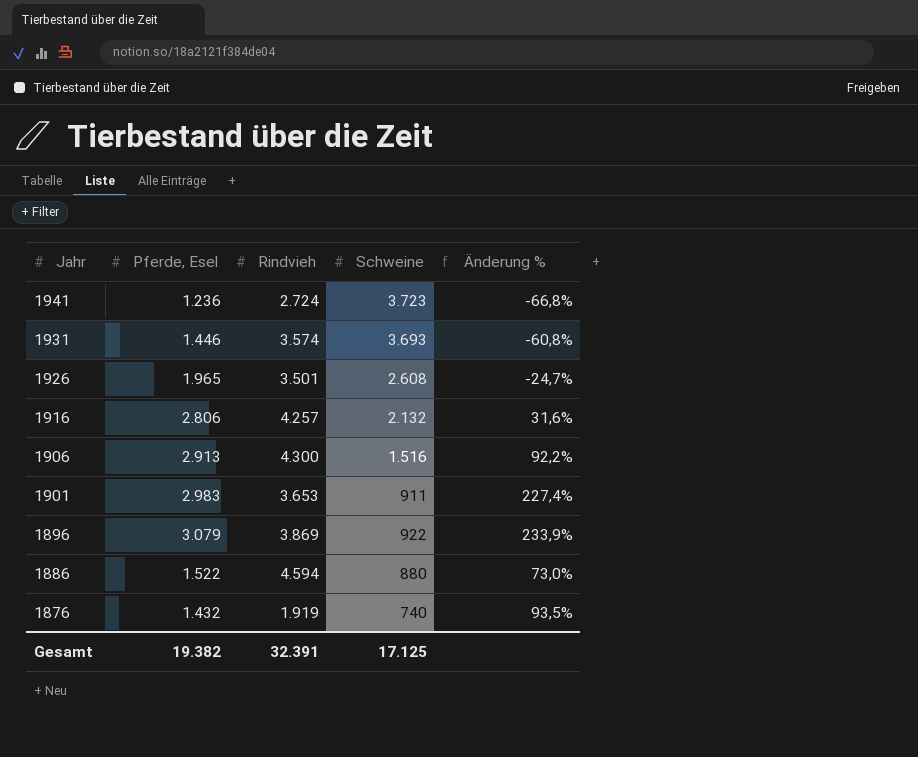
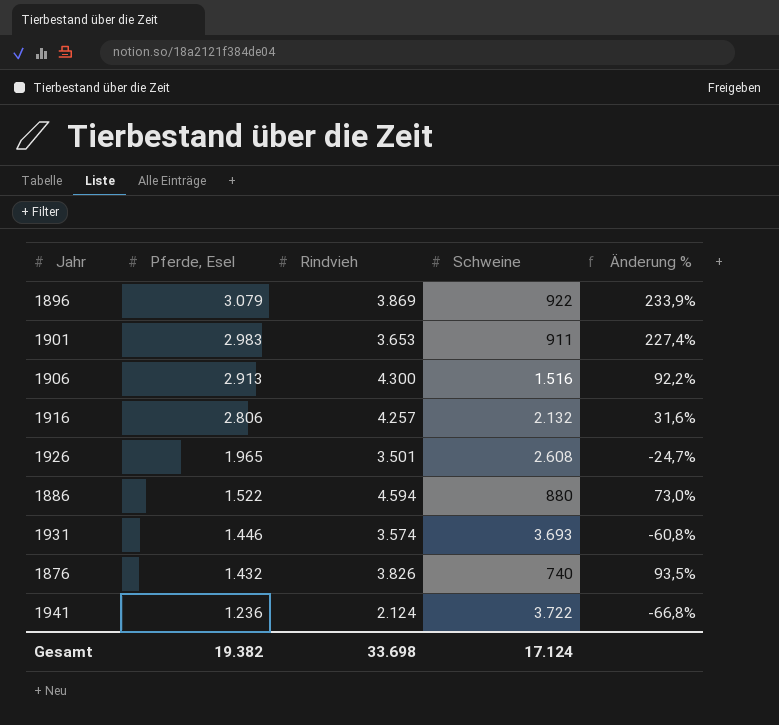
row order: Jahr descending -> Pferde, Esel descending
1876 | Rindvieh: 1.919 -> 3.826
1941 | Rindvieh: 2.724 -> 2.124
1941 | Schweine: 3.723 -> 3.722
Gesamt | Rindvieh: 32.391 -> 33.698
Gesamt | Schweine: 17.125 -> 17.124

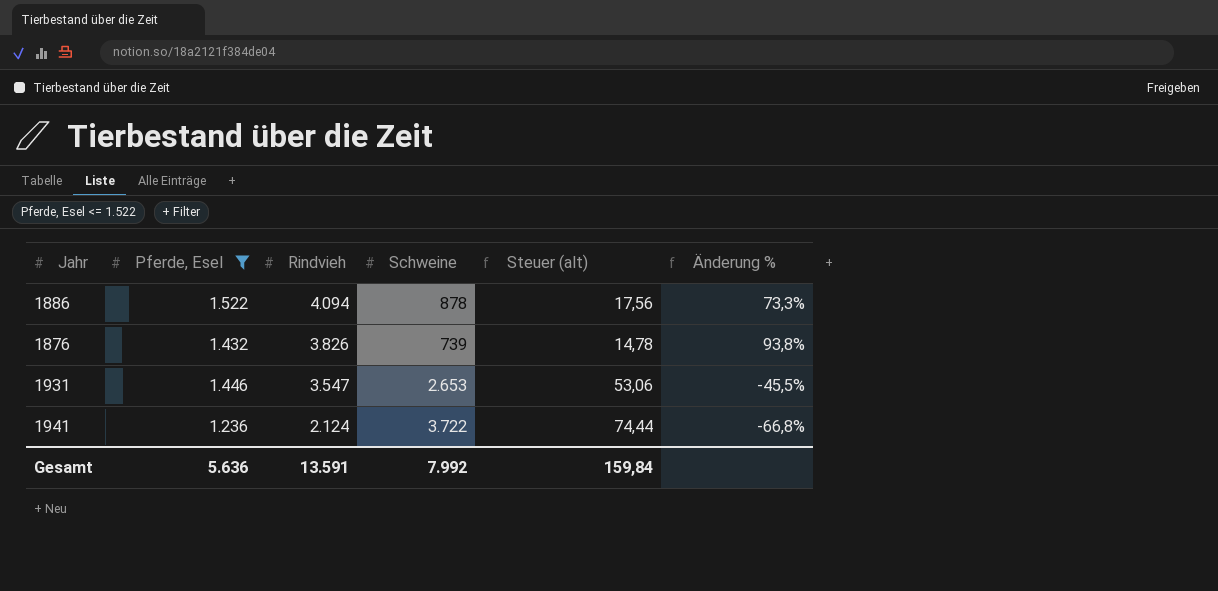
filter: none -> Pferde, Esel <= 1.522
row order: Pferde, Esel descending -> Rindvieh descending
column Steuer (alt) | formula: none -> [Schweine] * 0,02
1886 | Rindvieh: 4.594 -> 4.094
1886 | Schweine: 880 -> 878
1886 | Änderung %: 73,0% -> 73,3%
1876 | Schweine: 740 -> 739
1876 | Änderung %: 93,5% -> 93,8%
1931 | Rindvieh: 3.574 -> 3.547
1931 | Schweine: 3.693 -> 2.653
1931 | Änderung %: -60,8% -> -45,5%
Gesamt | Pferde, Esel: 19.382 -> 5.636
Gesamt | Rindvieh: 33.698 -> 13.591
Gesamt | Schweine: 17.124 -> 7.992

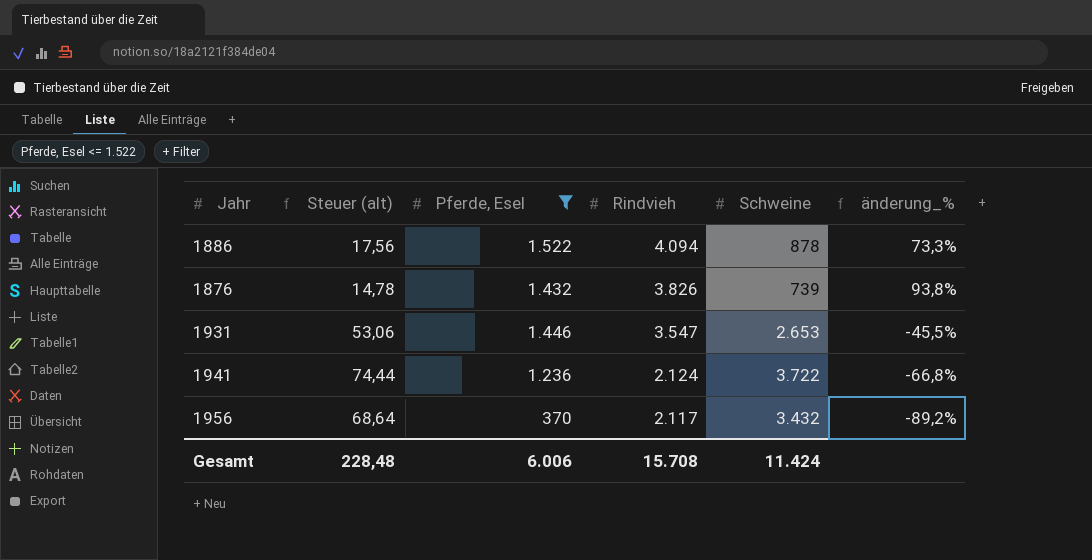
column Steuer (alt) | position: 5 -> 2
column name: Änderung % -> änderung_%
row 1956: none -> 68,64 | 370 | 2.117 | 3.432 | -89,2%
Gesamt | Steuer (alt): 159,84 -> 228,48
Gesamt | Pferde, Esel: 5.636 -> 6.006
Gesamt | Rindvieh: 13.591 -> 15.708
Gesamt | Schweine: 7.992 -> 11.424

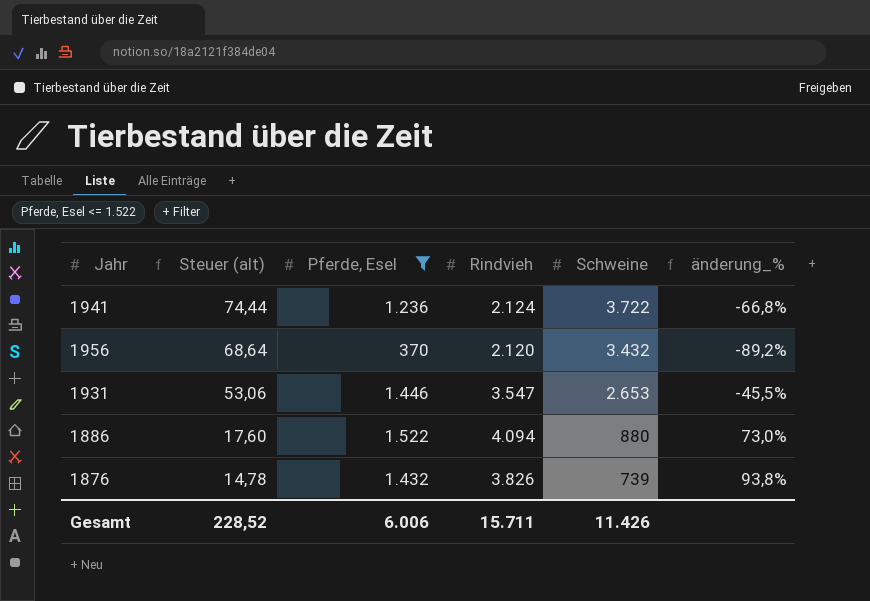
row order: Rindvieh descending -> Steuer (alt) descending
1956 | Rindvieh: 2.117 -> 2.120
1886 | Steuer (alt): 17,56 -> 17,60
1886 | Schweine: 878 -> 880
1886 | änderung_%: 73,3% -> 73,0%
Gesamt | Steuer (alt): 228,48 -> 228,52
Gesamt | Rindvieh: 15.708 -> 15.711
Gesamt | Schweine: 11.424 -> 11.426

